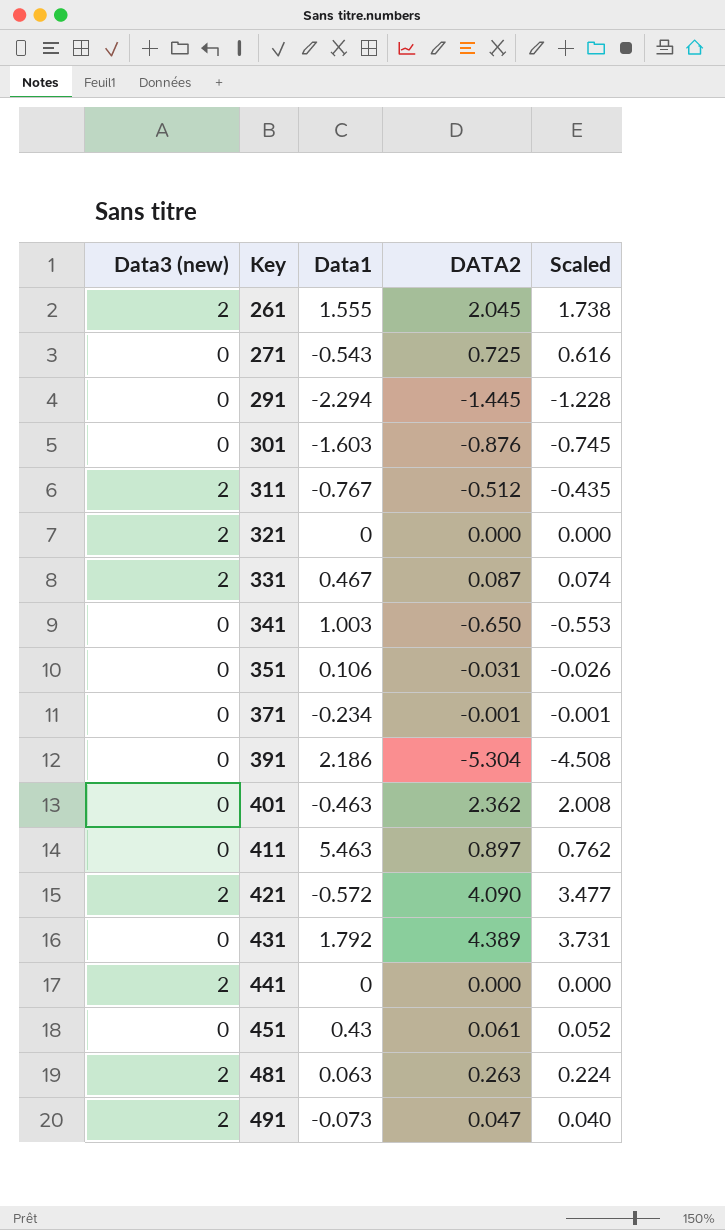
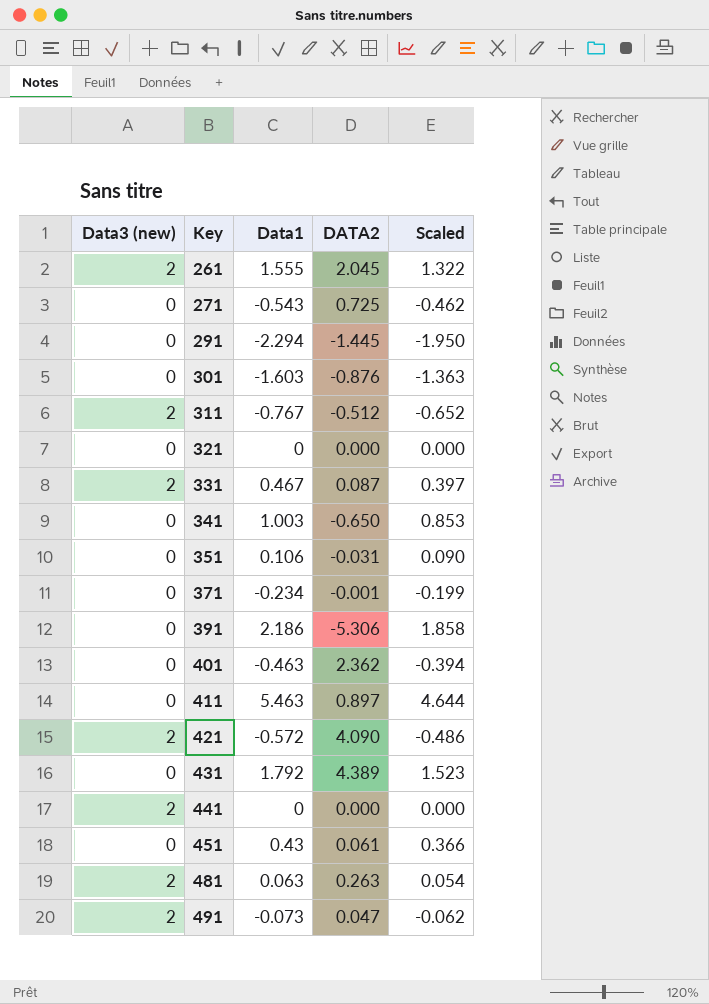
column Scaled | formula: [DATA2] * 0.85 -> [Data1] * 0.85
321 | Data3 (new): 2 -> 0
391 | DATA2: -5.304 -> -5.306

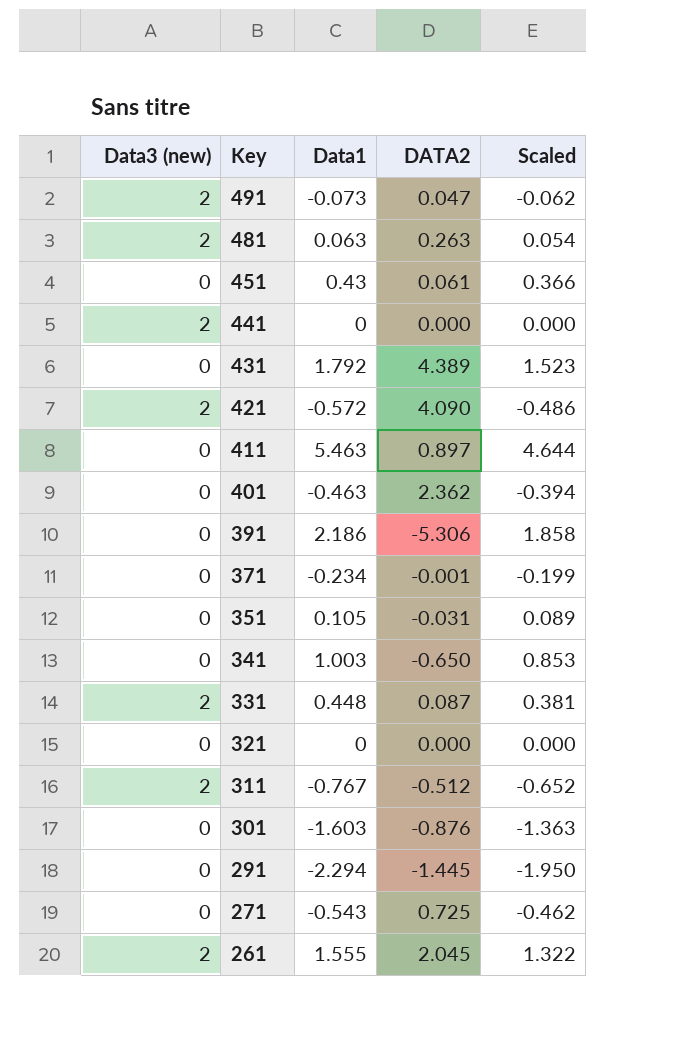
row order: Key ascending -> Key descending
351 | Data1: 0.106 -> 0.105
351 | Scaled: 0.090 -> 0.089
331 | Data1: 0.467 -> 0.448
331 | Scaled: 0.397 -> 0.381

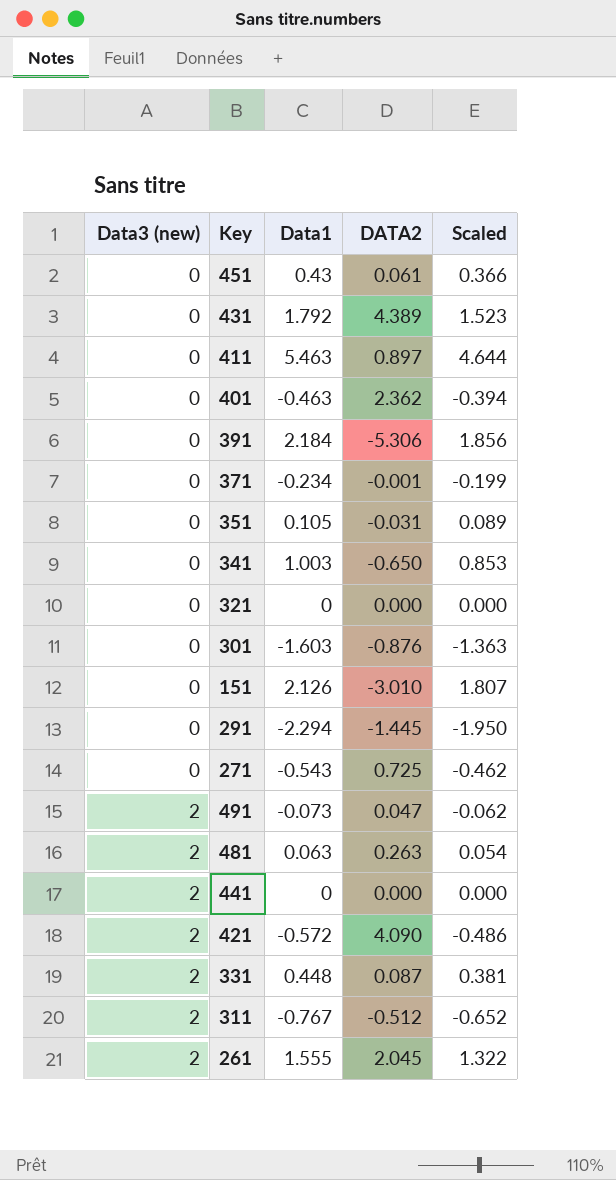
row order: Key descending -> Data3 (new) ascending
391 | Data1: 2.186 -> 2.184
391 | Scaled: 1.858 -> 1.856
row 151: none -> 0 | 2.126 | -3.010 | 1.807

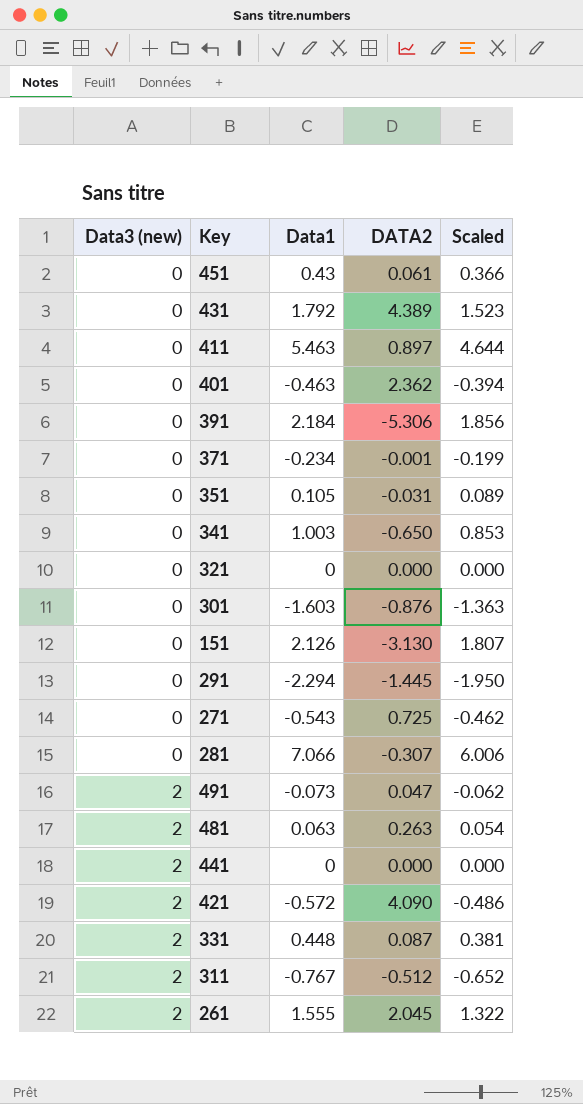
151 | DATA2: -3.010 -> -3.130
row 281: none -> 0 | 7.066 | -0.307 | 6.006

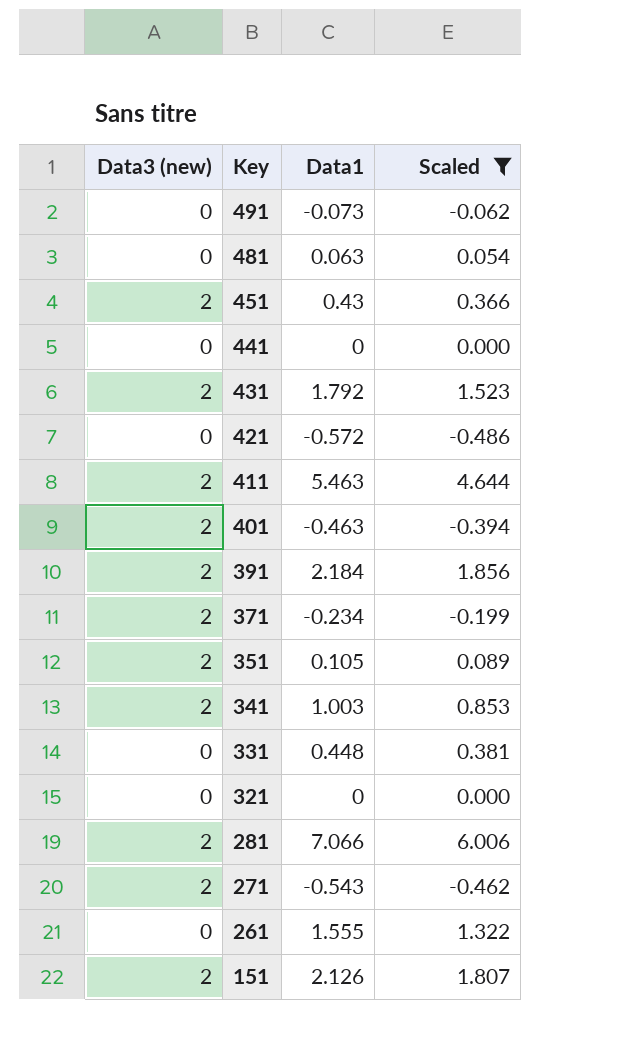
filter: none -> Scaled >= -0.486
row order: Data3 (new) ascending -> Key descending
column DATA2 | position: 4 -> none
491 | Data3 (new): 2 -> 0
481 | Data3 (new): 2 -> 0
451 | Data3 (new): 0 -> 2
441 | Data3 (new): 2 -> 0
431 | Data3 (new): 0 -> 2
421 | Data3 (new): 2 -> 0
411 | Data3 (new): 0 -> 2
401 | Data3 (new): 0 -> 2
391 | Data3 (new): 0 -> 2
371 | Data3 (new): 0 -> 2
351 | Data3 (new): 0 -> 2
341 | Data3 (new): 0 -> 2
331 | Data3 (new): 2 -> 0
281 | Data3 (new): 0 -> 2
271 | Data3 (new): 0 -> 2
261 | Data3 (new): 2 -> 0
151 | Data3 (new): 0 -> 2

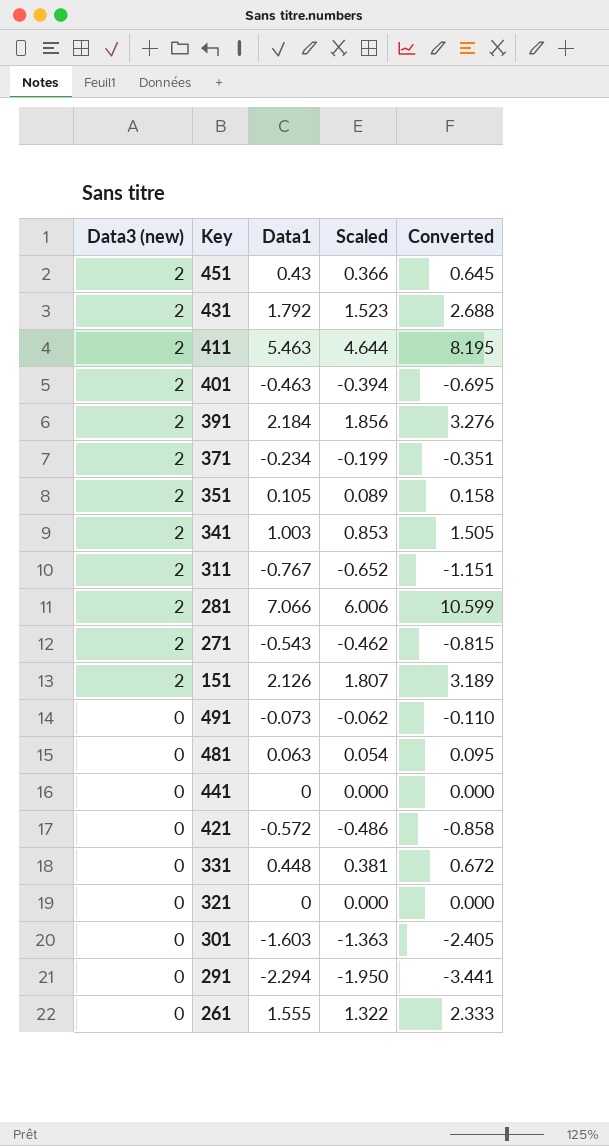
filter: Scaled >= -0.486 -> none
row order: Key descending -> Data3 (new) descending
column Converted | formula: none -> [Data1] * 1.5

